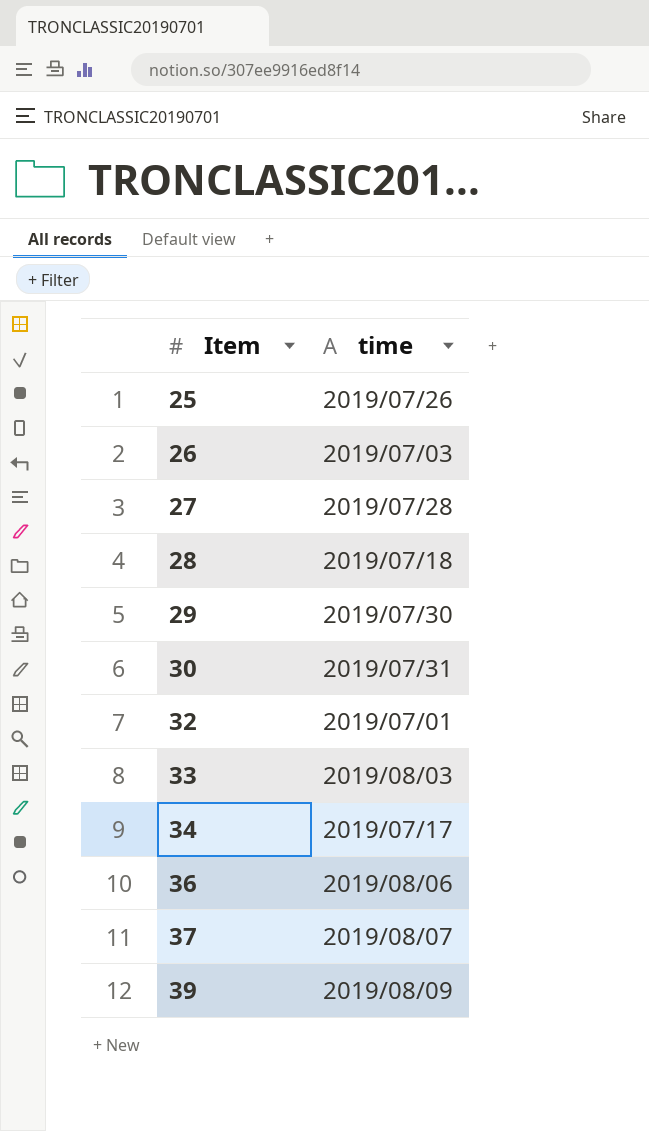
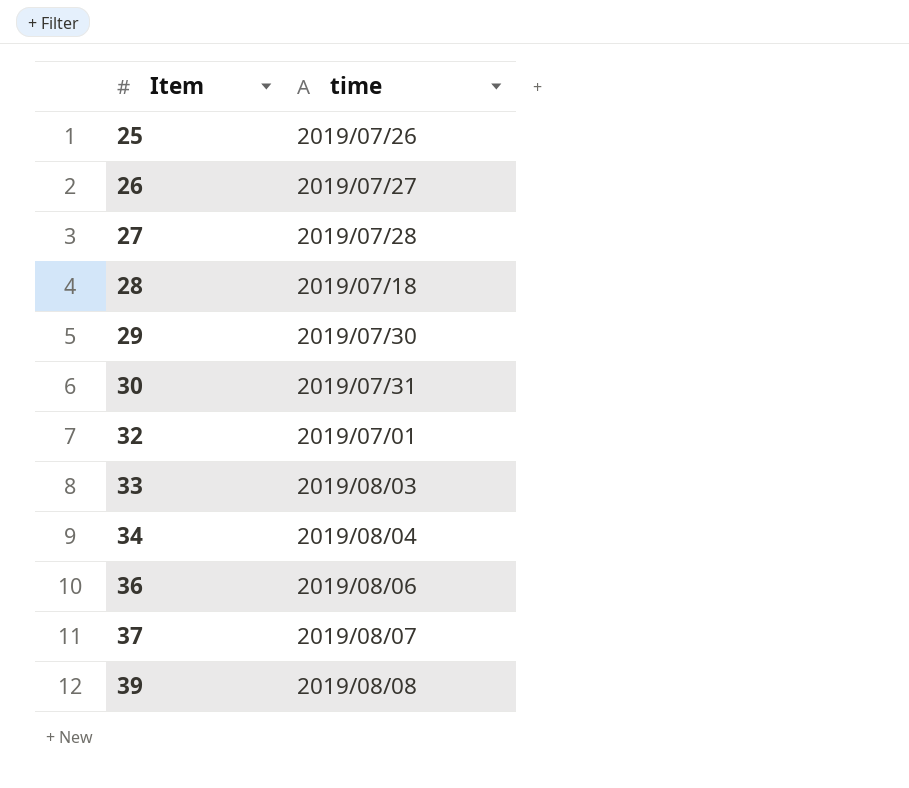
26 | time: 2019/07/03 -> 2019/07/27
34 | time: 2019/07/17 -> 2019/08/04
39 | time: 2019/08/09 -> 2019/08/08

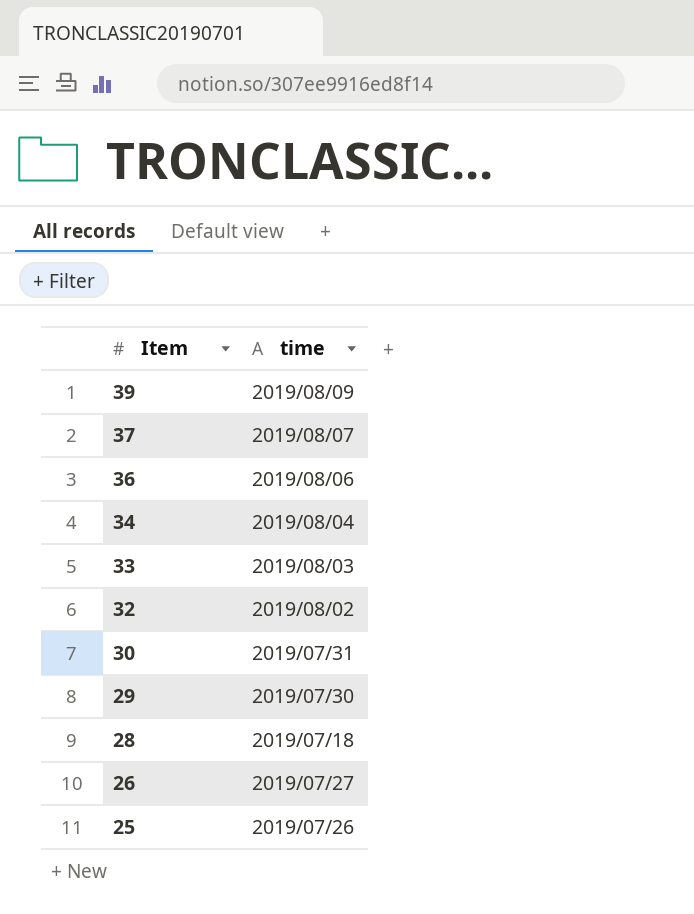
row order: Item ascending -> Item descending
row 27: 2019/07/28 -> none
39 | time: 2019/08/08 -> 2019/08/09
32 | time: 2019/07/01 -> 2019/08/02

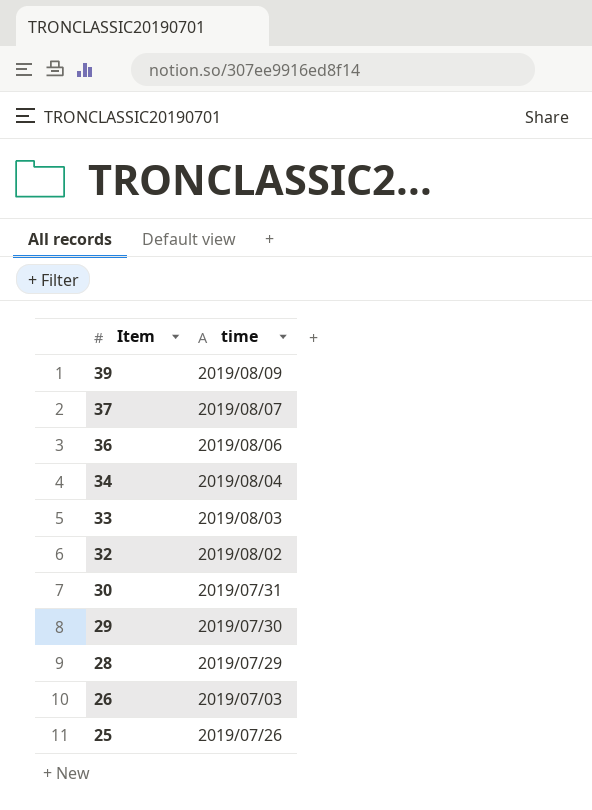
28 | time: 2019/07/18 -> 2019/07/29
26 | time: 2019/07/27 -> 2019/07/03

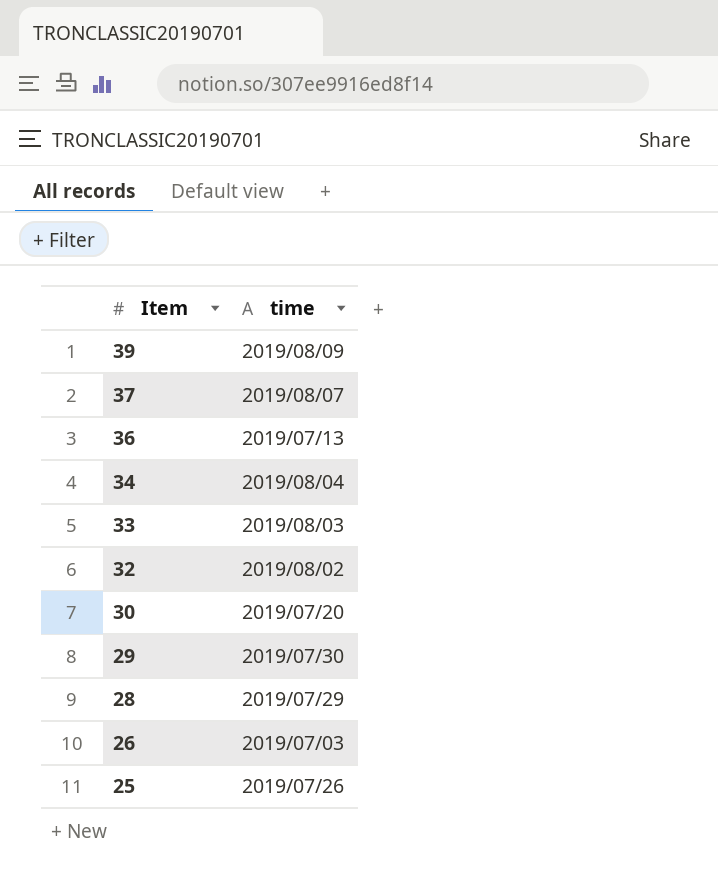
36 | time: 2019/08/06 -> 2019/07/13
30 | time: 2019/07/31 -> 2019/07/20

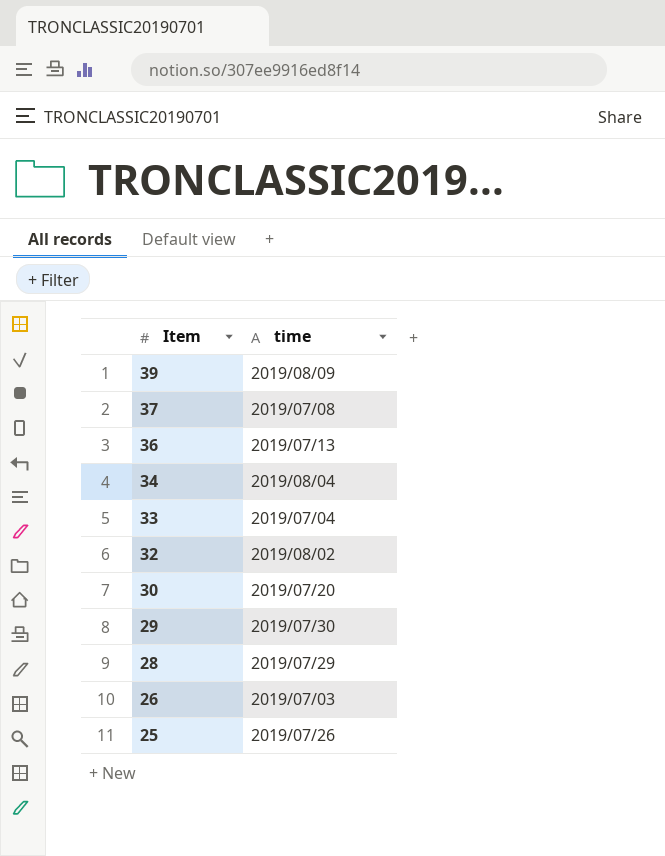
37 | time: 2019/08/07 -> 2019/07/08
33 | time: 2019/08/03 -> 2019/07/04

